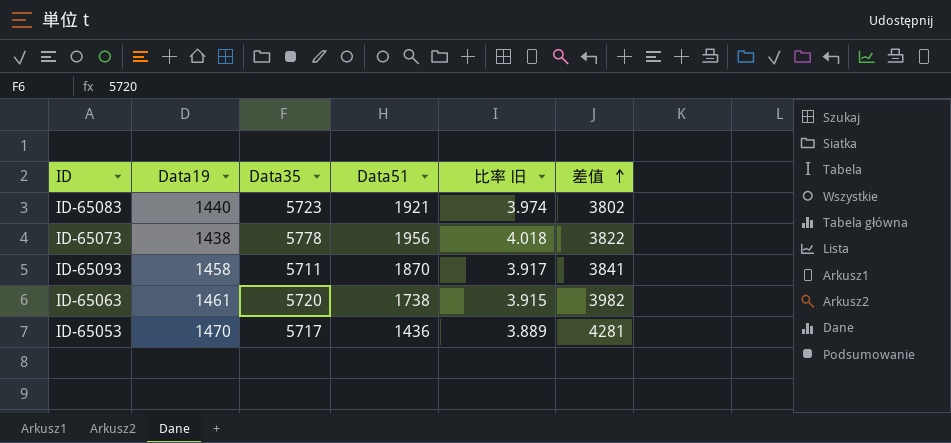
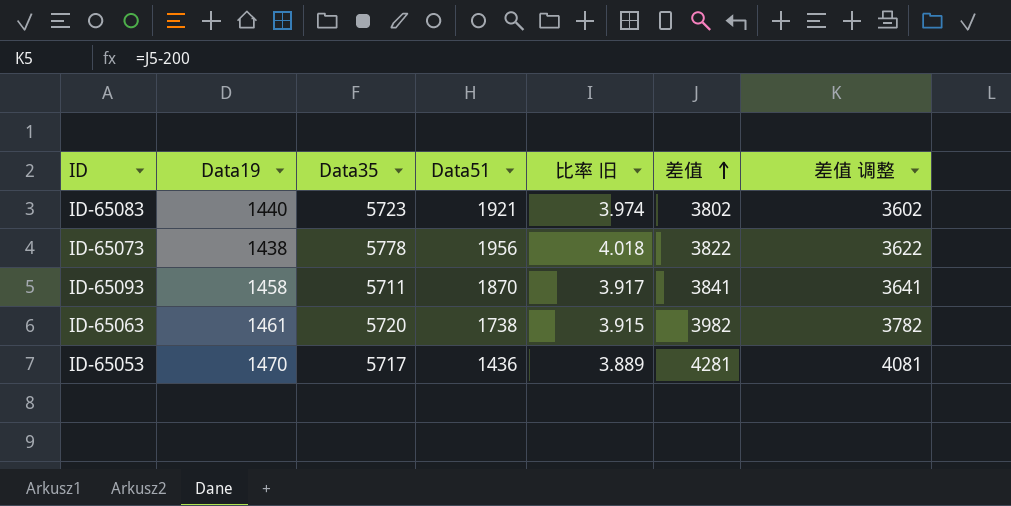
column 差值 调整 | formula: none -> [差值] - 200

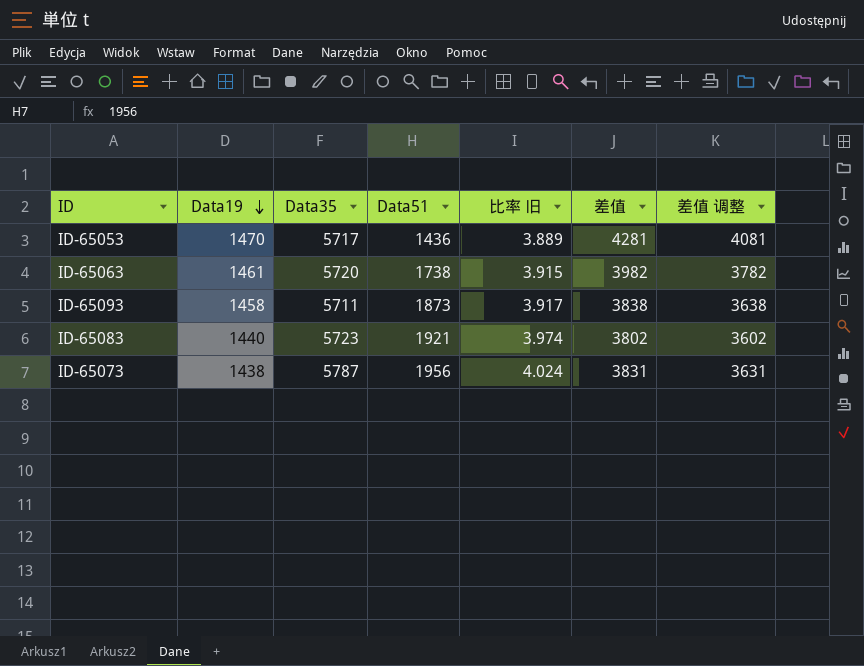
row order: 差值 ascending -> Data19 descending
ID-65093 | Data51: 1870 -> 1873
ID-65093 | 差值: 3841 -> 3838
ID-65093 | 差值 调整: 3641 -> 3638
ID-65073 | Data35: 5778 -> 5787
ID-65073 | 比率 旧: 4.018 -> 4.024
ID-65073 | 差值: 3822 -> 3831
ID-65073 | 差值 调整: 3622 -> 3631

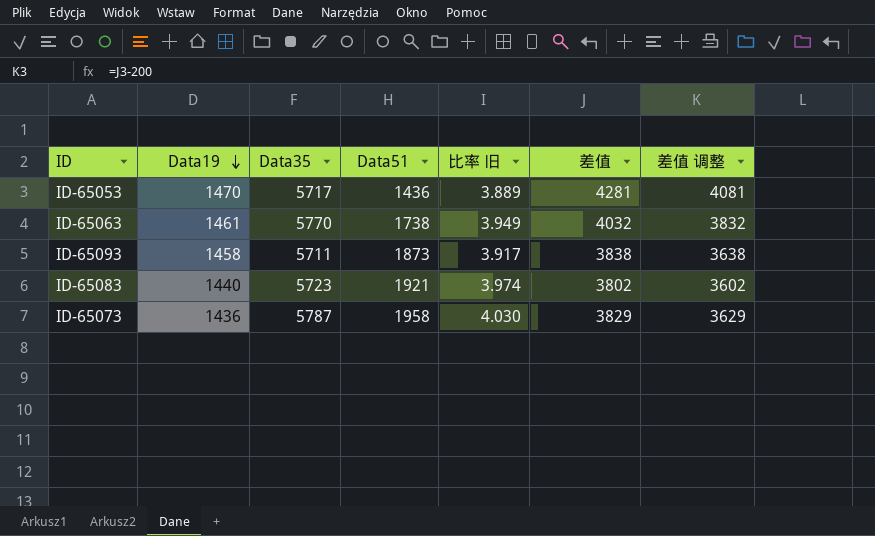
ID-65063 | Data35: 5720 -> 5770
ID-65063 | 比率 旧: 3.915 -> 3.949
ID-65063 | 差值: 3982 -> 4032
ID-65063 | 差值 调整: 3782 -> 3832
ID-65073 | Data19: 1438 -> 1436
ID-65073 | Data51: 1956 -> 1958
ID-65073 | 比率 旧: 4.024 -> 4.030
ID-65073 | 差值: 3831 -> 3829
ID-65073 | 差值 调整: 3631 -> 3629

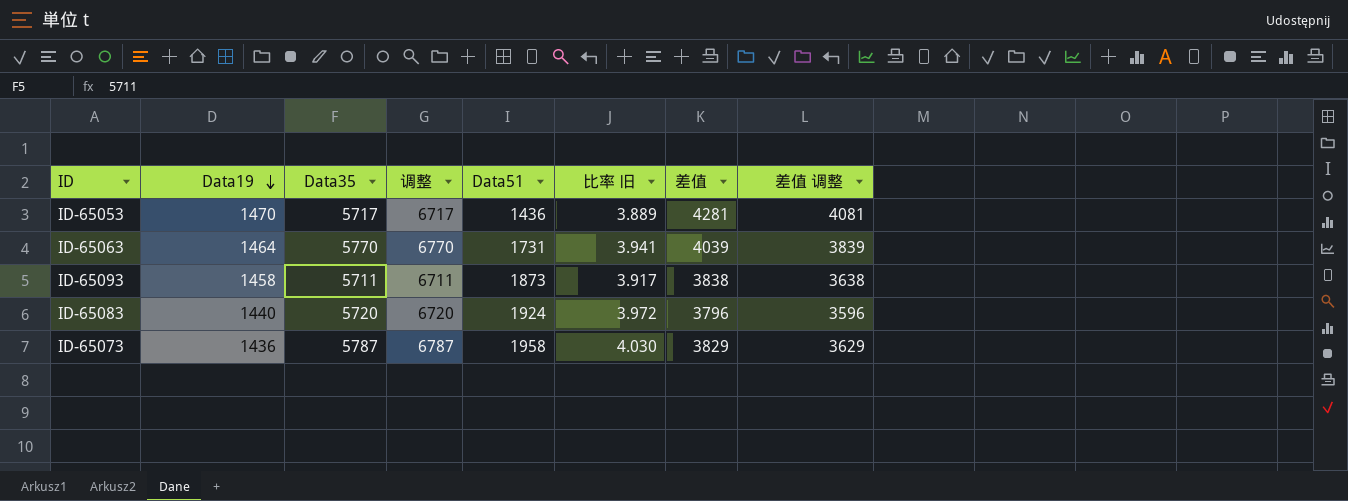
column 调整 | formula: none -> [Data35] + 1000
ID-65063 | Data19: 1461 -> 1464
ID-65063 | Data51: 1738 -> 1731
ID-65063 | 比率 旧: 3.949 -> 3.941
ID-65063 | 差值: 4032 -> 4039
ID-65063 | 差值 调整: 3832 -> 3839
ID-65083 | Data35: 5723 -> 5720
ID-65083 | Data51: 1921 -> 1924
ID-65083 | 比率 旧: 3.974 -> 3.972
ID-65083 | 差值: 3802 -> 3796
ID-65083 | 差值 调整: 3602 -> 3596

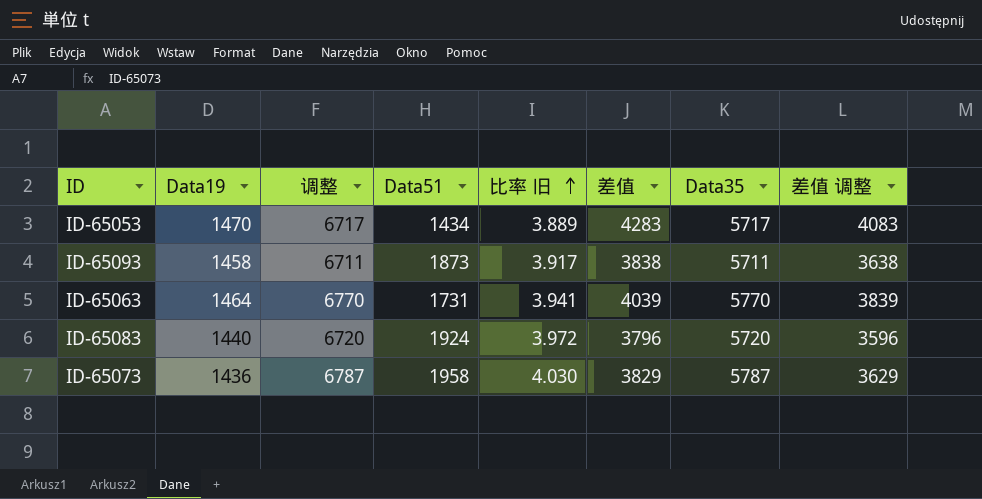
row order: Data19 descending -> 比率 旧 ascending
column Data35 | position: 3 -> 7
ID-65053 | Data51: 1436 -> 1434
ID-65053 | 差值: 4281 -> 4283
ID-65053 | 差值 调整: 4081 -> 4083

